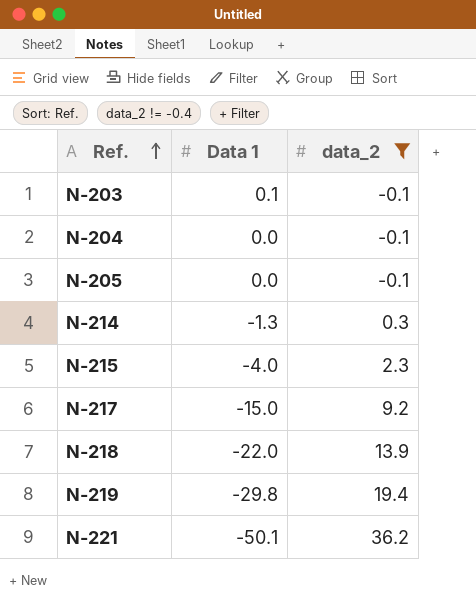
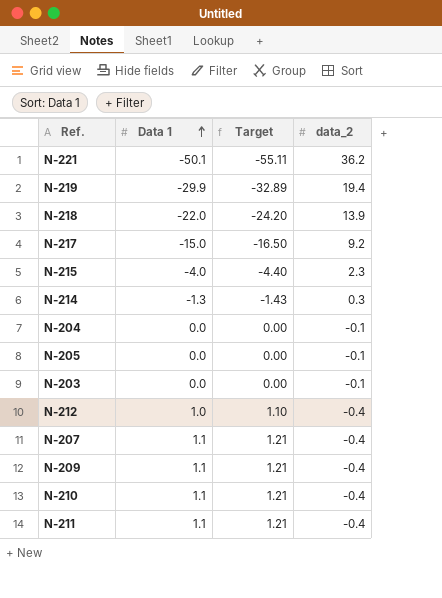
filter: data_2 != -0.4 -> none
row order: Ref. ascending -> Data 1 ascending
column Target | formula: none -> [Data 1] * 1.1
N-219 | Data 1: -29.8 -> -29.9
N-203 | Data 1: 0.1 -> 0.0

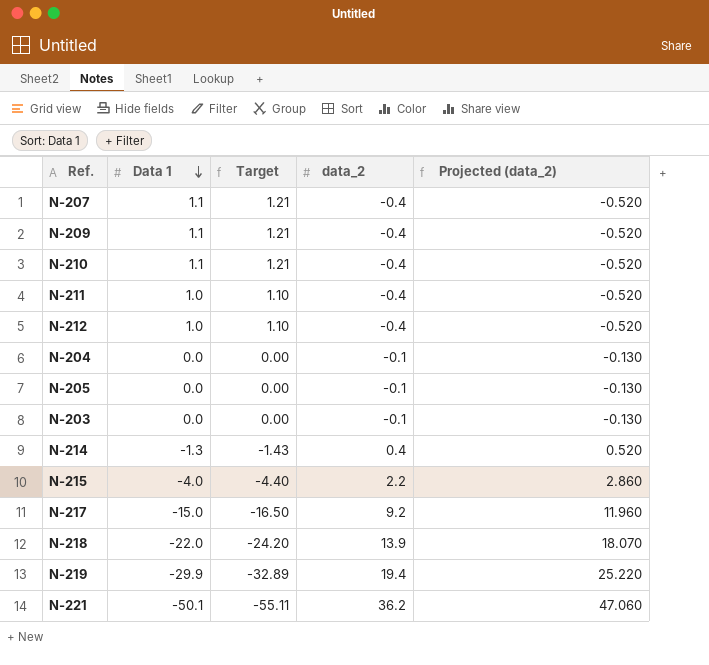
row order: Data 1 ascending -> Data 1 descending
column Projected (data_2) | formula: none -> [data_2] * 1.3
N-211 | Data 1: 1.1 -> 1.0
N-211 | Target: 1.21 -> 1.10
N-214 | data_2: 0.3 -> 0.4
N-215 | data_2: 2.3 -> 2.2

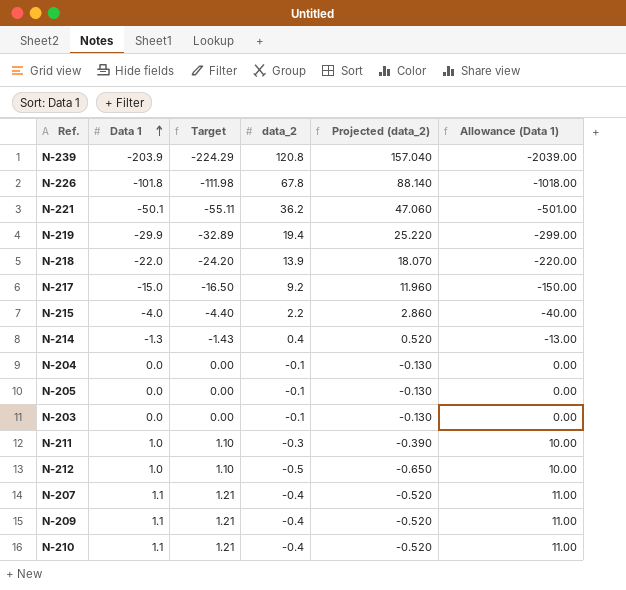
row order: Data 1 descending -> Data 1 ascending
column Allowance (Data 1) | formula: none -> [Data 1] * 10
row N-239: none -> -203.9 | -224.29 | 120.8 | 157.040 | -2039.00
row N-226: none -> -101.8 | -111.98 | 67.8 | 88.140 | -1018.00
N-211 | data_2: -0.4 -> -0.3
N-211 | Projected (data_2): -0.520 -> -0.390
N-212 | data_2: -0.4 -> -0.5
N-212 | Projected (data_2): -0.520 -> -0.650

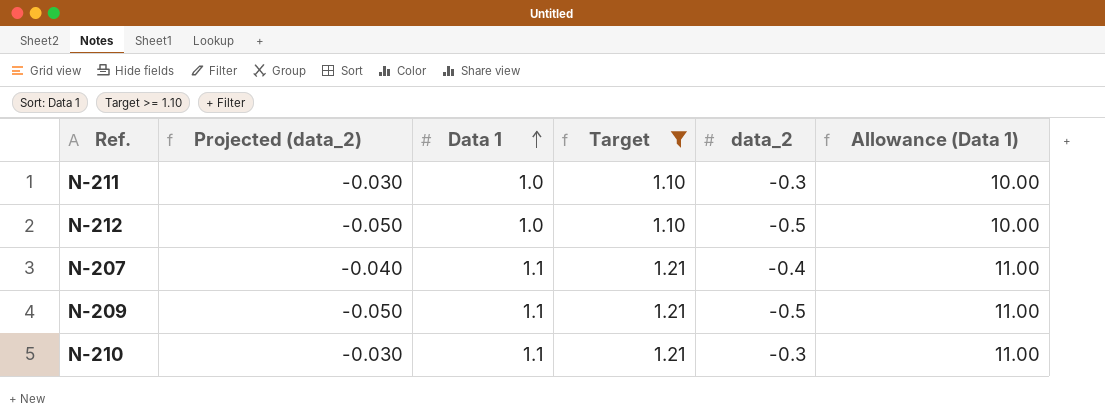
filter: none -> Target >= 1.10
column Projected (data_2) | formula: [data_2] * 1.3 -> [data_2] * 0.1
column Projected (data_2) | position: 5 -> 2
N-209 | data_2: -0.4 -> -0.5
N-210 | data_2: -0.4 -> -0.3

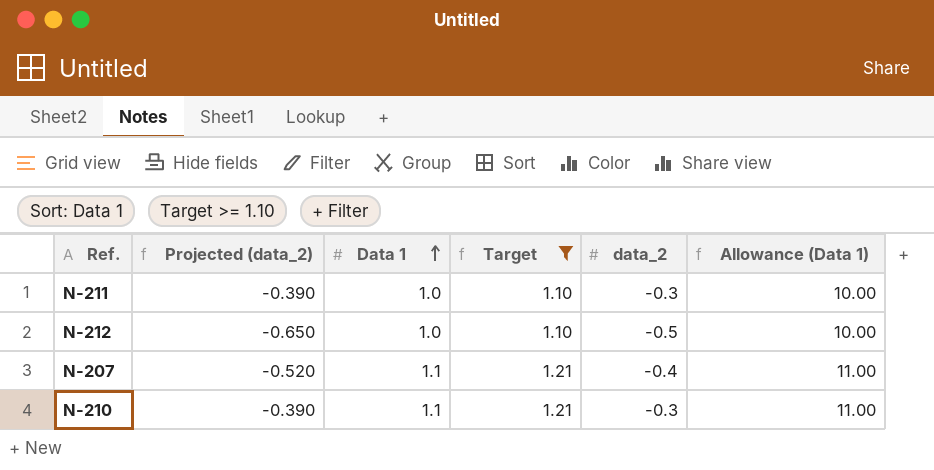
column Projected (data_2) | formula: [data_2] * 0.1 -> [data_2] * 1.3
row N-209: -0.050 | 1.1 | 1.21 | -0.5 | 11.00 -> none

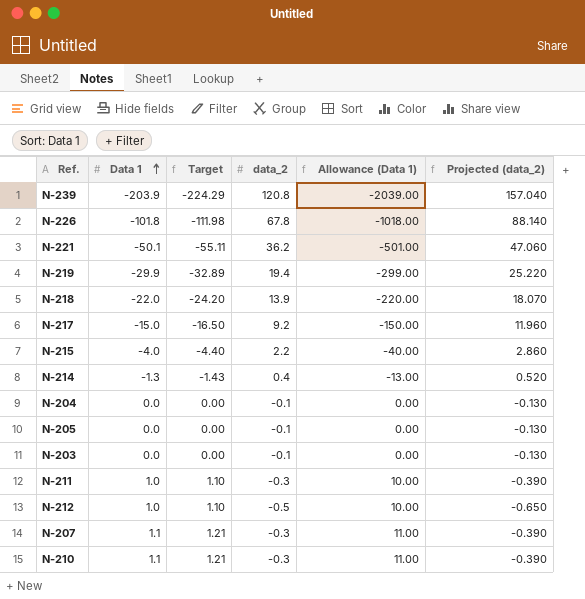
filter: Target >= 1.10 -> none
column Projected (data_2) | position: 2 -> 6
N-207 | data_2: -0.4 -> -0.3
N-207 | Projected (data_2): -0.520 -> -0.390

